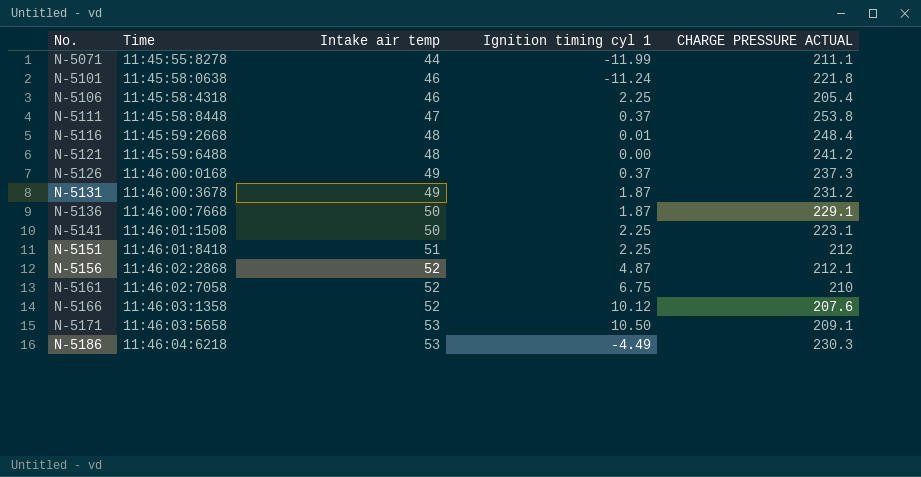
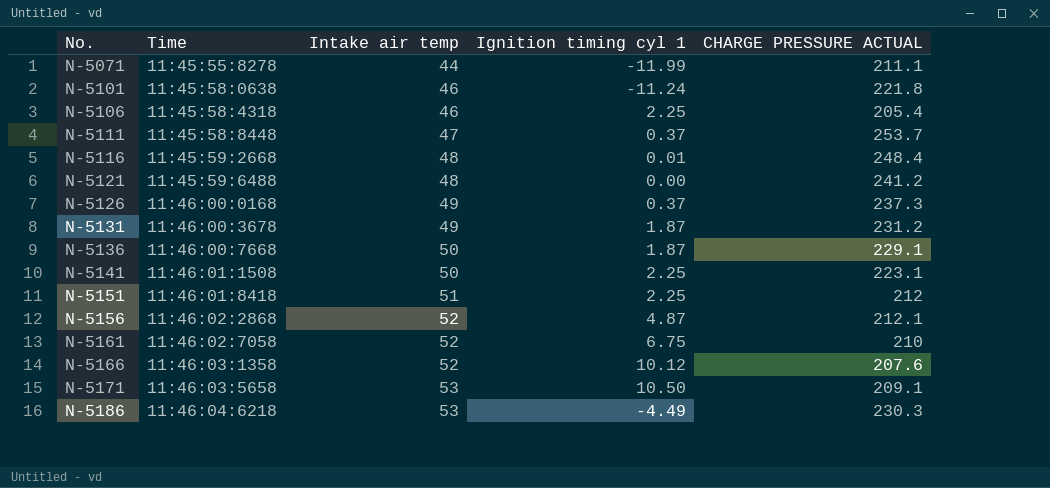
N-5111 | CHARGE PRESSURE ACTUAL: 253.8 -> 253.7

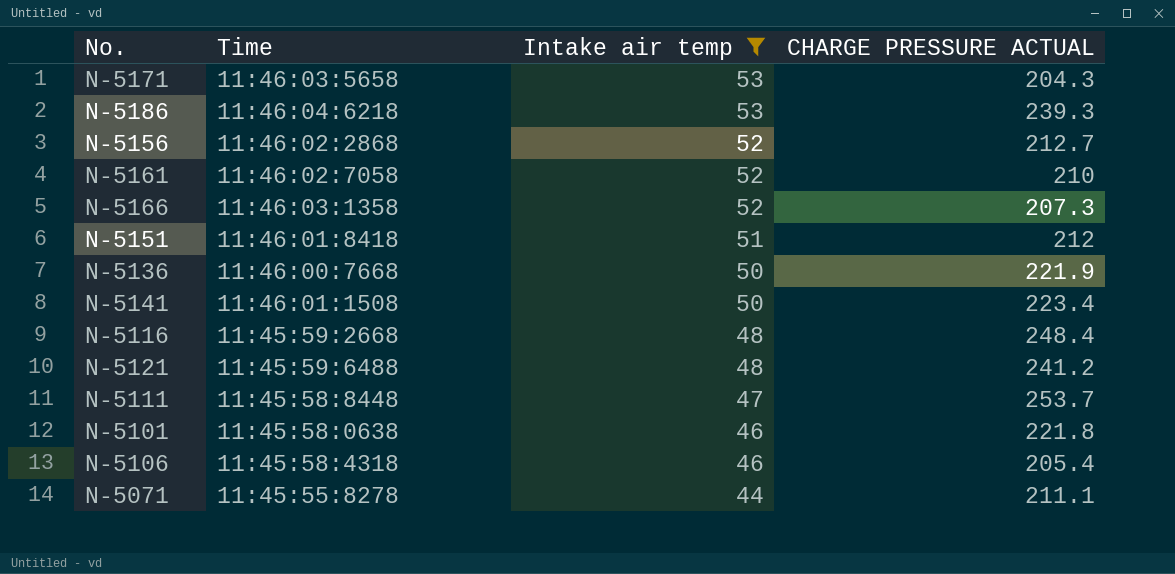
filter: none -> Intake air temp != 49
row order: No. ascending -> Intake air temp descending
column Ignition timing cyl 1 | position: 4 -> none
N-5171 | CHARGE PRESSURE ACTUAL: 209.1 -> 204.3
N-5186 | CHARGE PRESSURE ACTUAL: 230.3 -> 239.3
N-5156 | CHARGE PRESSURE ACTUAL: 212.1 -> 212.7
N-5166 | CHARGE PRESSURE ACTUAL: 207.6 -> 207.3
N-5136 | CHARGE PRESSURE ACTUAL: 229.1 -> 221.9
N-5141 | CHARGE PRESSURE ACTUAL: 223.1 -> 223.4

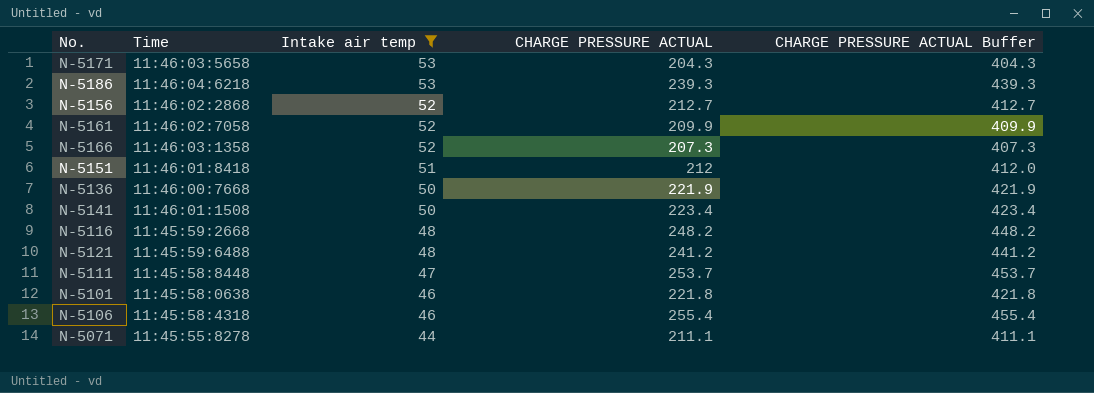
column CHARGE PRESSURE ACTUAL Buffer | formula: none -> [CHARGE PRESSURE ACTUAL] + 200
N-5161 | CHARGE PRESSURE ACTUAL: 210 -> 209.9
N-5116 | CHARGE PRESSURE ACTUAL: 248.4 -> 248.2
N-5106 | CHARGE PRESSURE ACTUAL: 205.4 -> 255.4

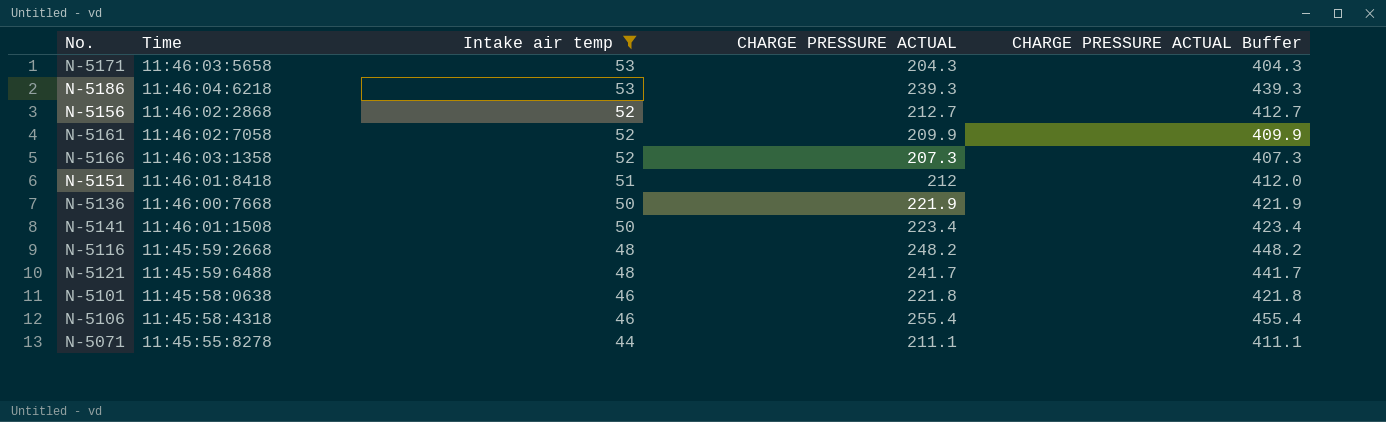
row N-5111: 11:45:58:8448 | 47 | 253.7 | 453.7 -> none
N-5121 | CHARGE PRESSURE ACTUAL: 241.2 -> 241.7
N-5121 | CHARGE PRESSURE ACTUAL Buffer: 441.2 -> 441.7

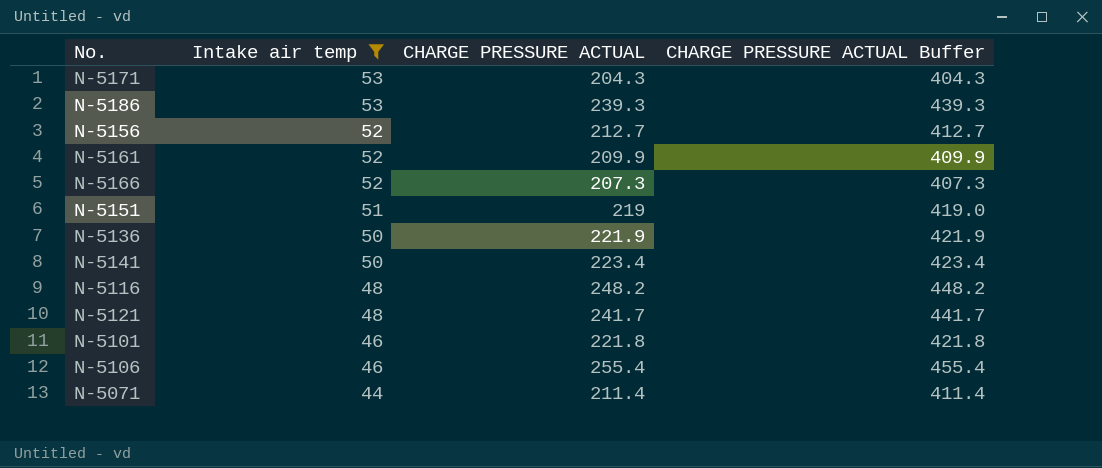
column Time | position: 2 -> none
N-5151 | CHARGE PRESSURE ACTUAL: 212 -> 219
N-5151 | CHARGE PRESSURE ACTUAL Buffer: 412.0 -> 419.0
N-5071 | CHARGE PRESSURE ACTUAL: 211.1 -> 211.4
N-5071 | CHARGE PRESSURE ACTUAL Buffer: 411.1 -> 411.4

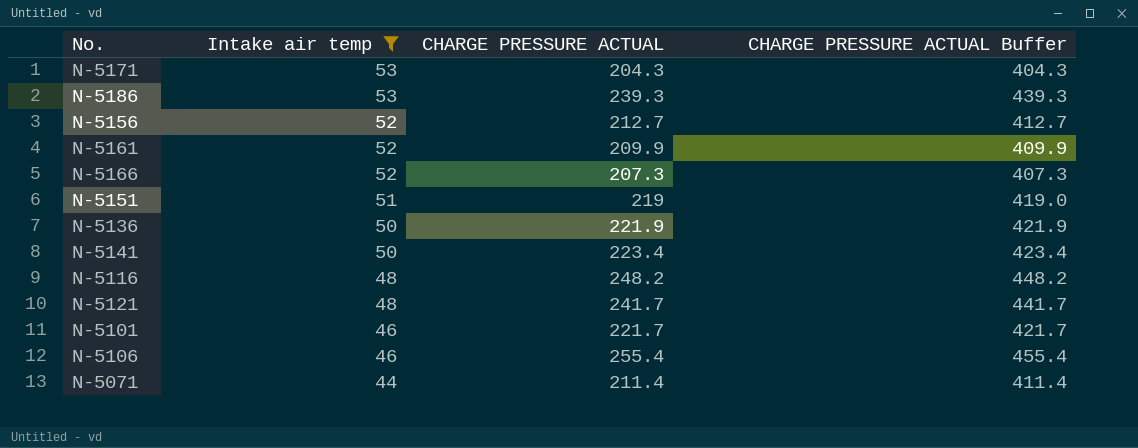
N-5101 | CHARGE PRESSURE ACTUAL: 221.8 -> 221.7
N-5101 | CHARGE PRESSURE ACTUAL Buffer: 421.8 -> 421.7

